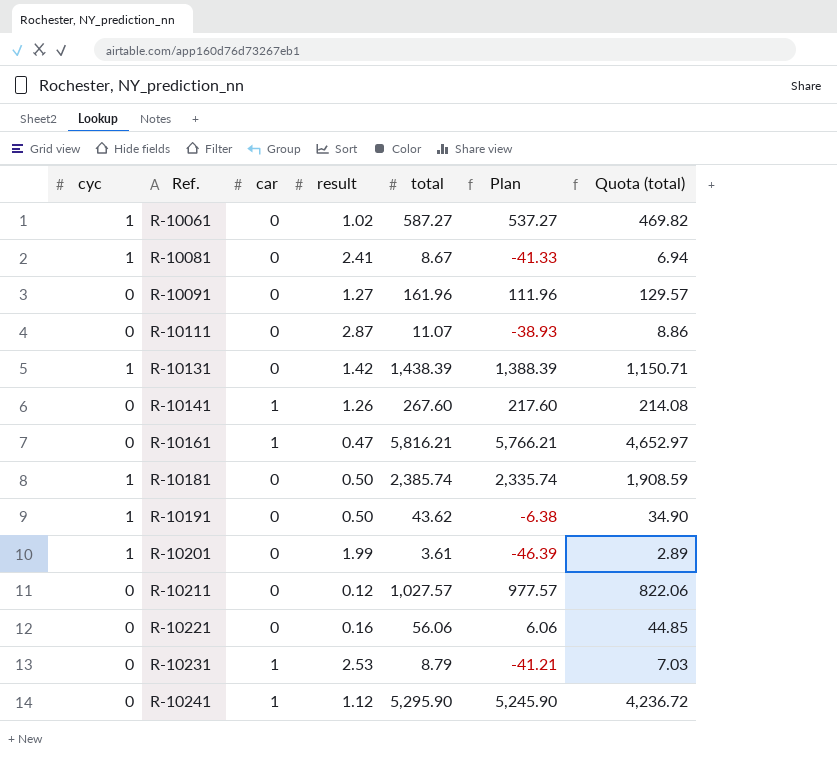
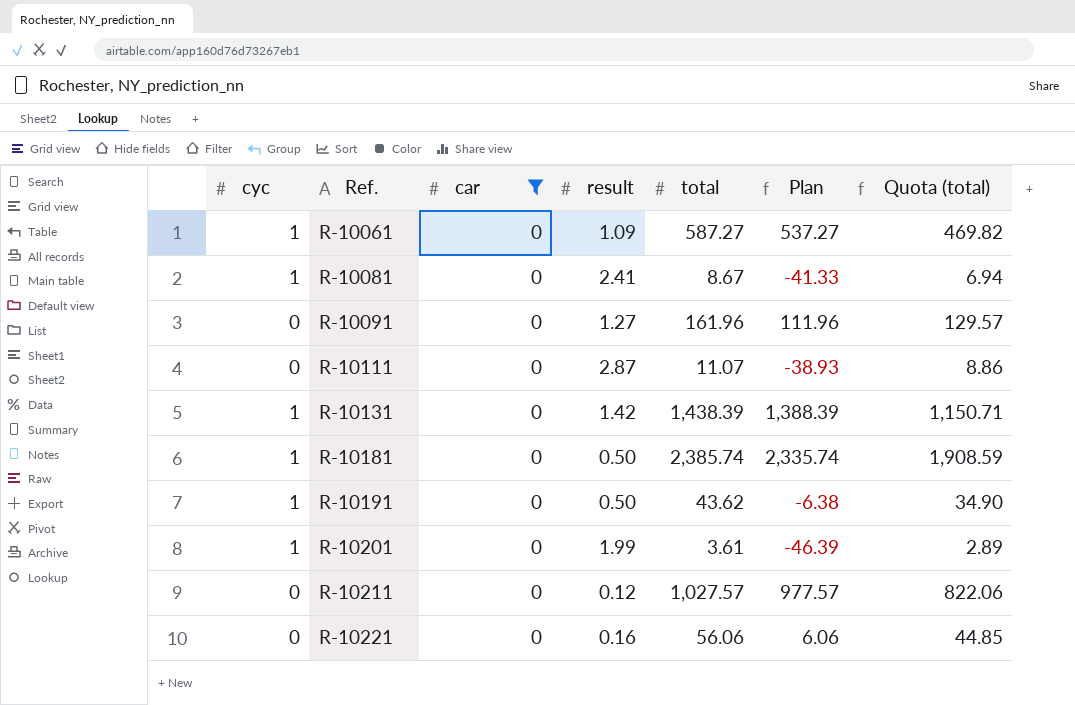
filter: none -> car = 0
R-10061 | result: 1.02 -> 1.09

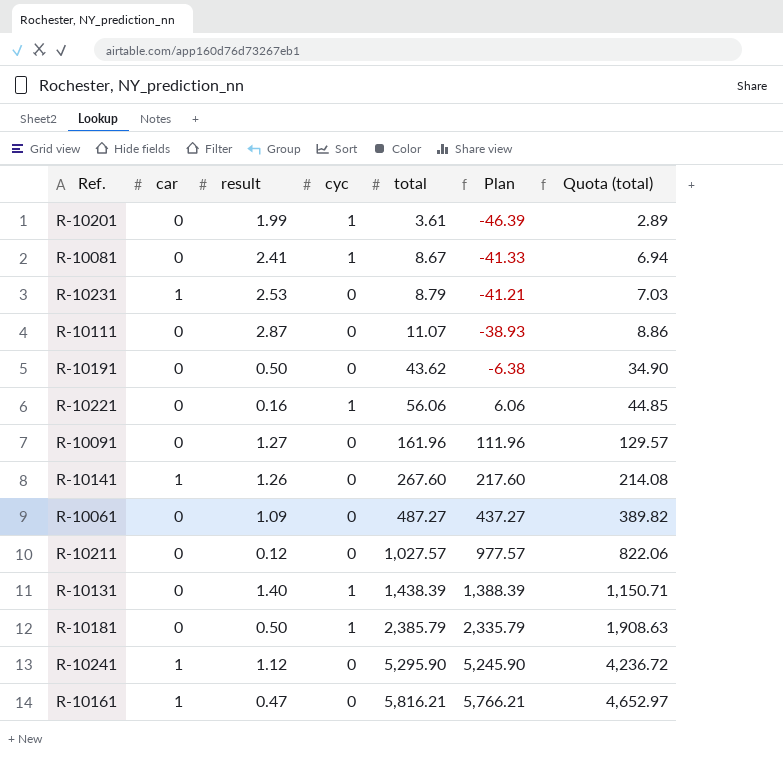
filter: car = 0 -> none
row order: Ref. ascending -> total ascending
column cyc | position: 1 -> 4
R-10191 | cyc: 1 -> 0
R-10221 | cyc: 0 -> 1
R-10061 | cyc: 1 -> 0
R-10061 | total: 587.27 -> 487.27
R-10061 | Plan: 537.27 -> 437.27
R-10061 | Quota (total): 469.82 -> 389.82
R-10131 | result: 1.42 -> 1.40
R-10181 | total: 2,385.74 -> 2,385.79
R-10181 | Plan: 2,335.74 -> 2,335.79
R-10181 | Quota (total): 1,908.59 -> 1,908.63

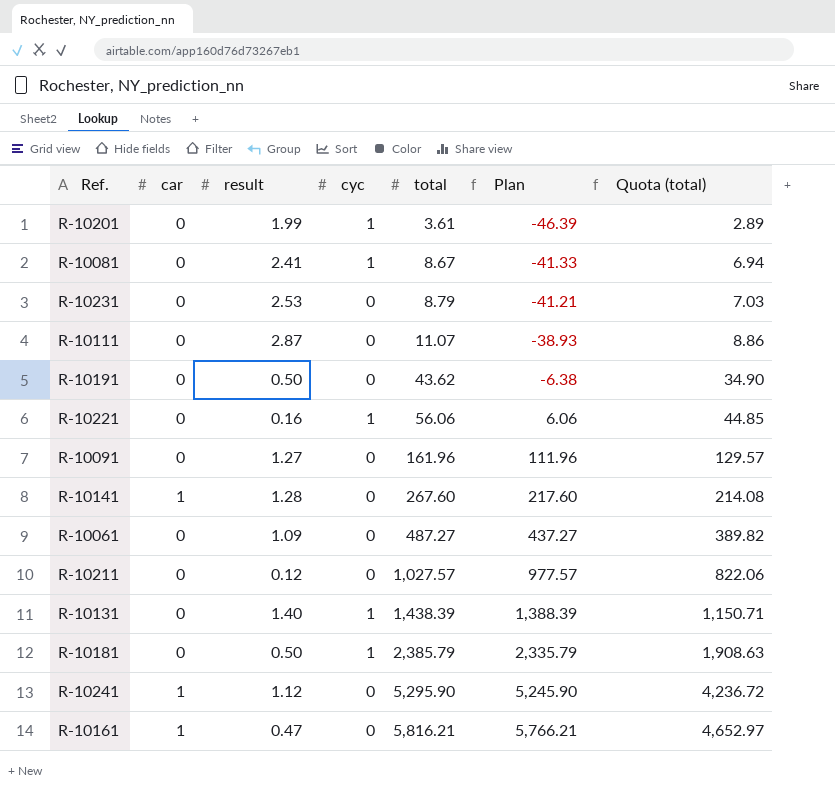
R-10231 | car: 1 -> 0
R-10141 | result: 1.26 -> 1.28

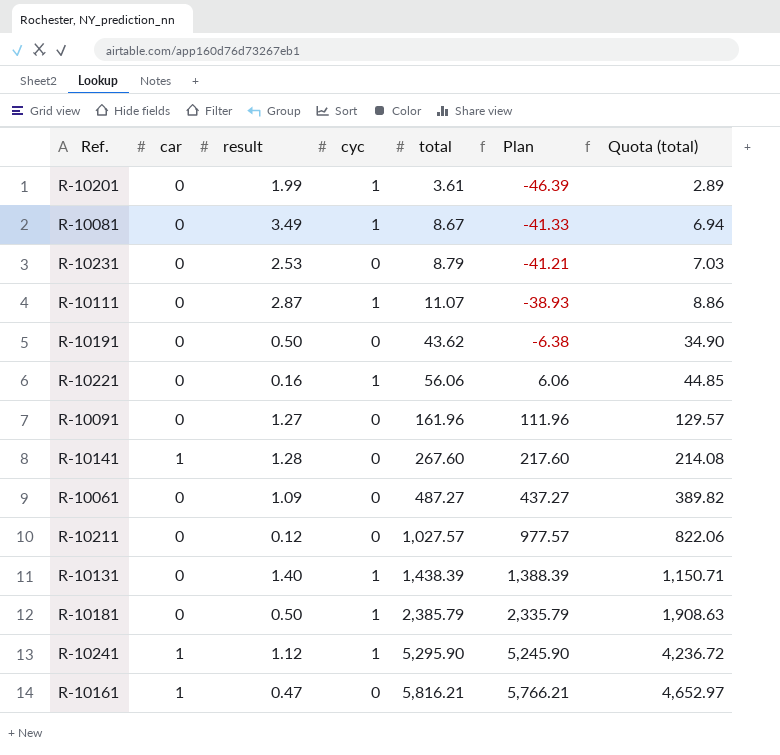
R-10081 | result: 2.41 -> 3.49
R-10111 | cyc: 0 -> 1
R-10241 | cyc: 0 -> 1

